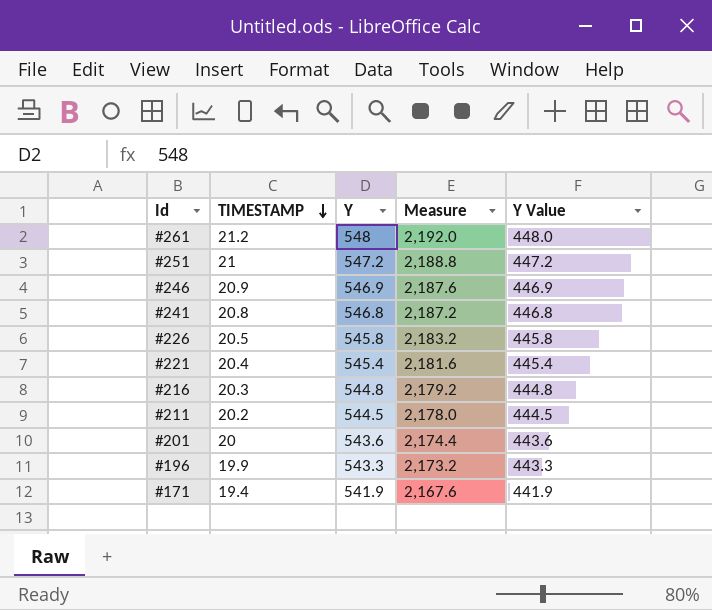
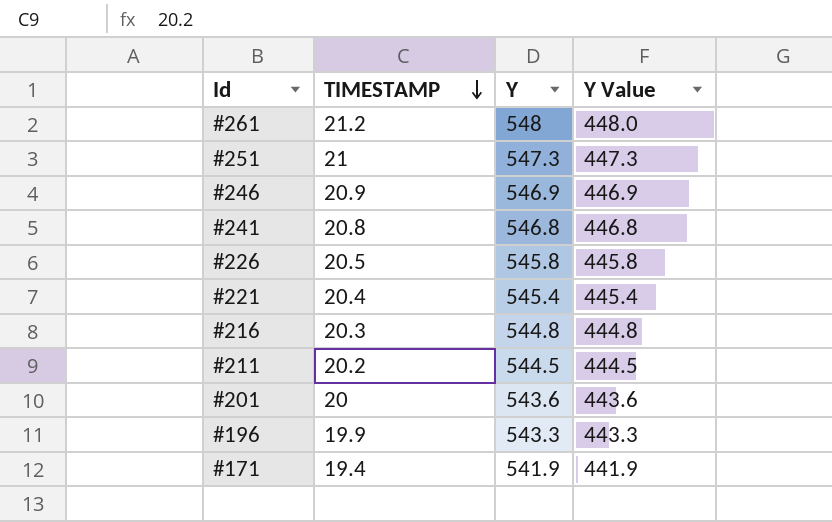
column Measure | formula: [Y] * 4 -> none
#251 | Y: 547.2 -> 547.3
#251 | Y Value: 447.2 -> 447.3

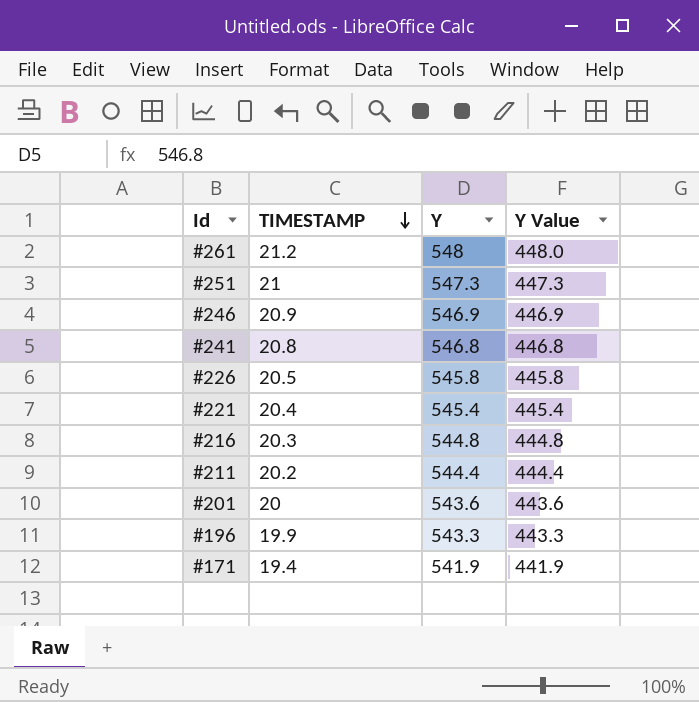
#211 | Y: 544.5 -> 544.4
#211 | Y Value: 444.5 -> 444.4

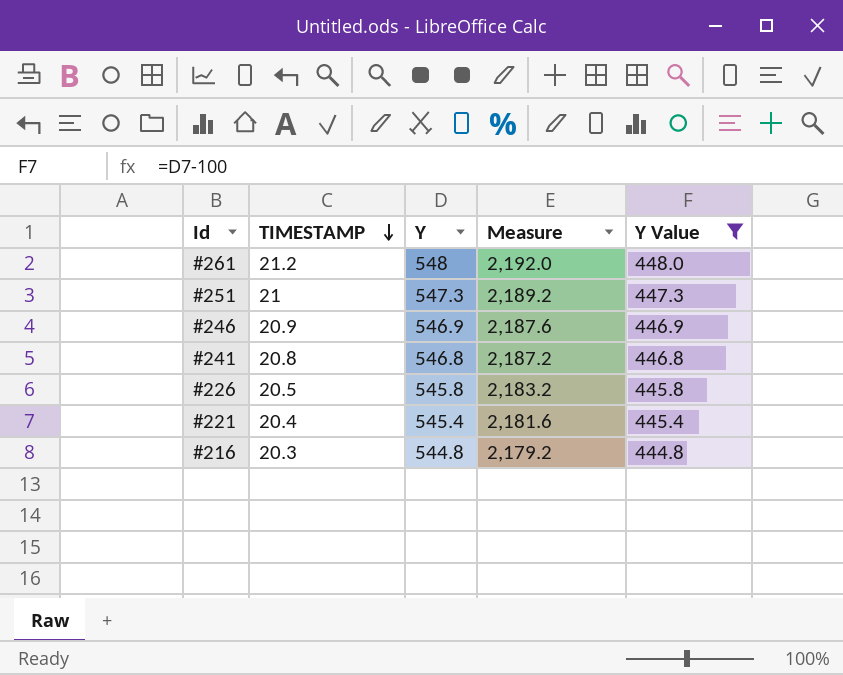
filter: none -> Y Value >= 444.8
column Measure | formula: none -> [Y] * 4

